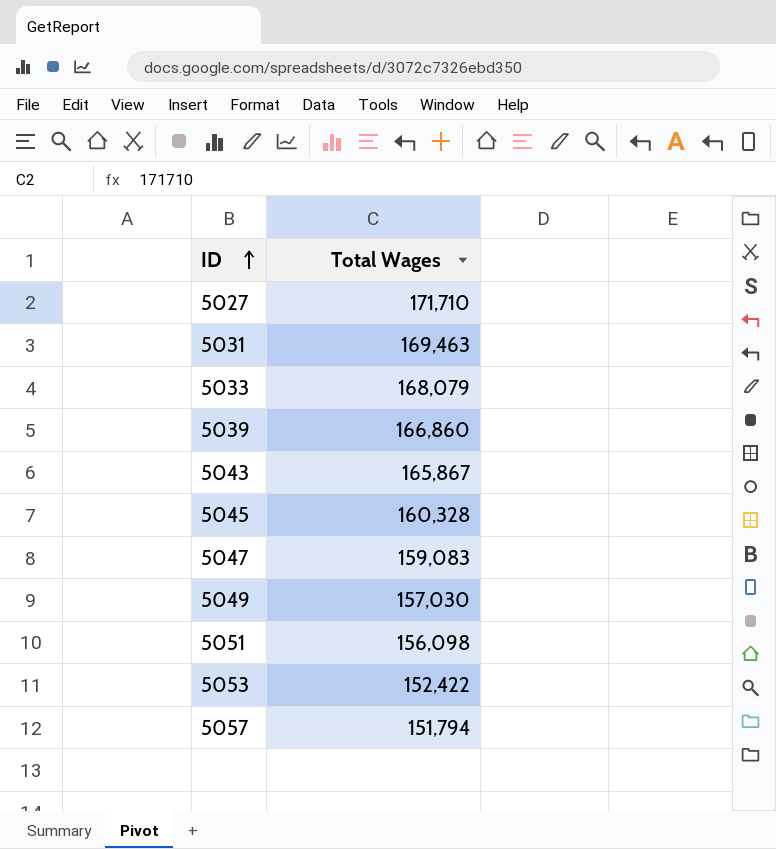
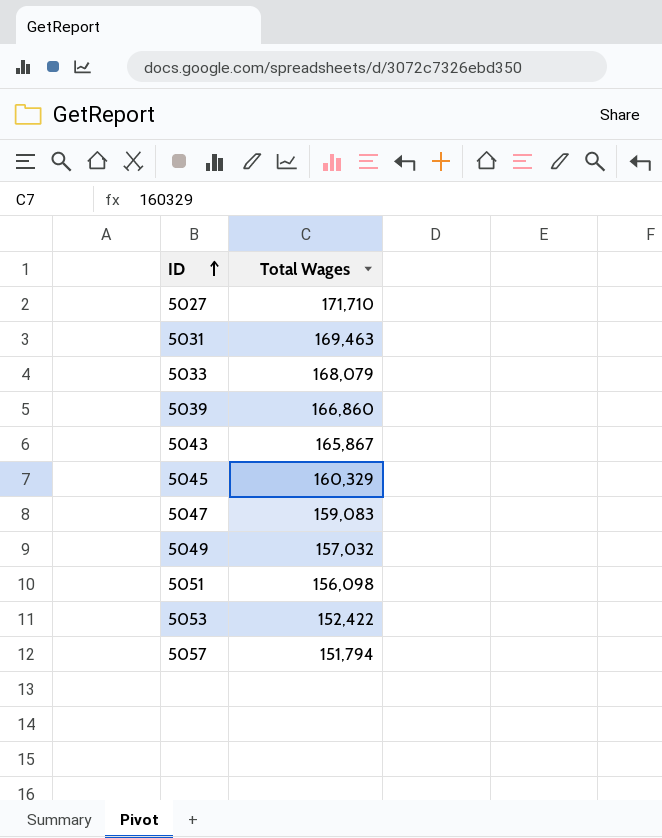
5045 | Total Wages: 160,328 -> 160,329
5049 | Total Wages: 157,030 -> 157,032

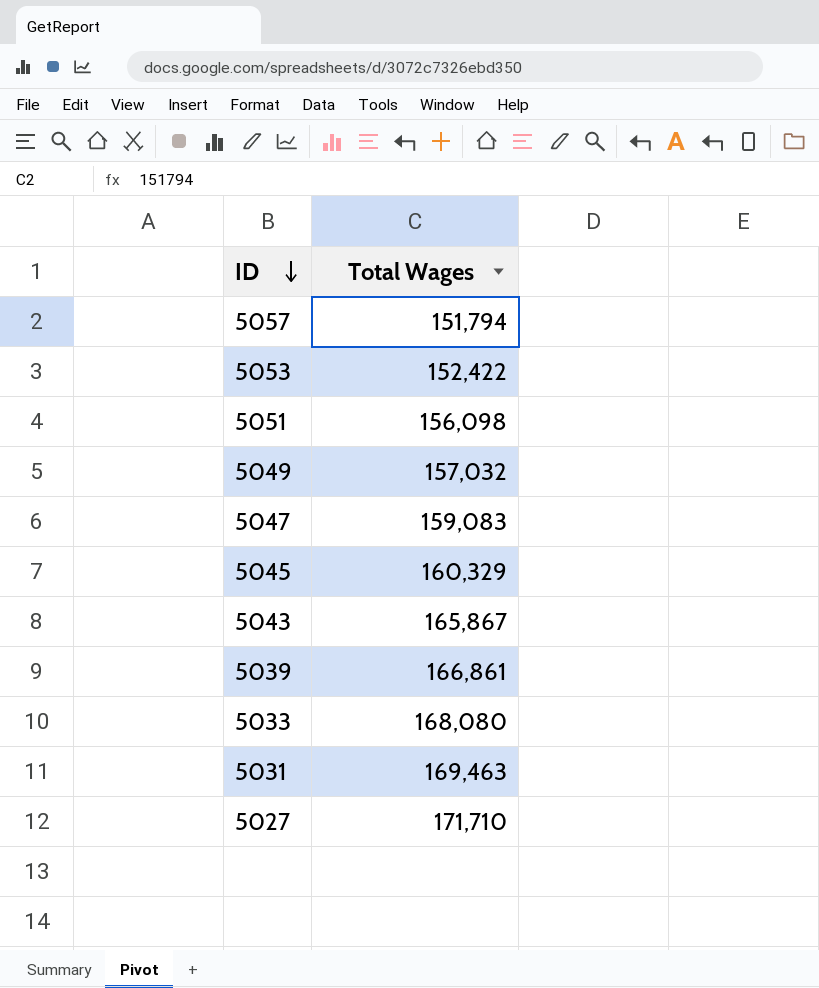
row order: ID ascending -> ID descending
5039 | Total Wages: 166,860 -> 166,861
5033 | Total Wages: 168,079 -> 168,080

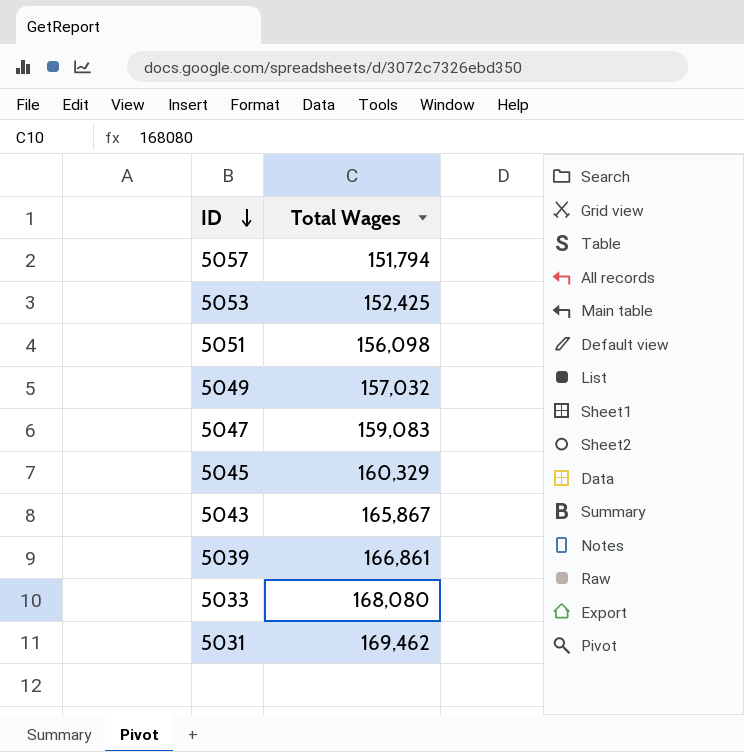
row 5027: 171,710 -> none
5053 | Total Wages: 152,422 -> 152,425
5031 | Total Wages: 169,463 -> 169,462

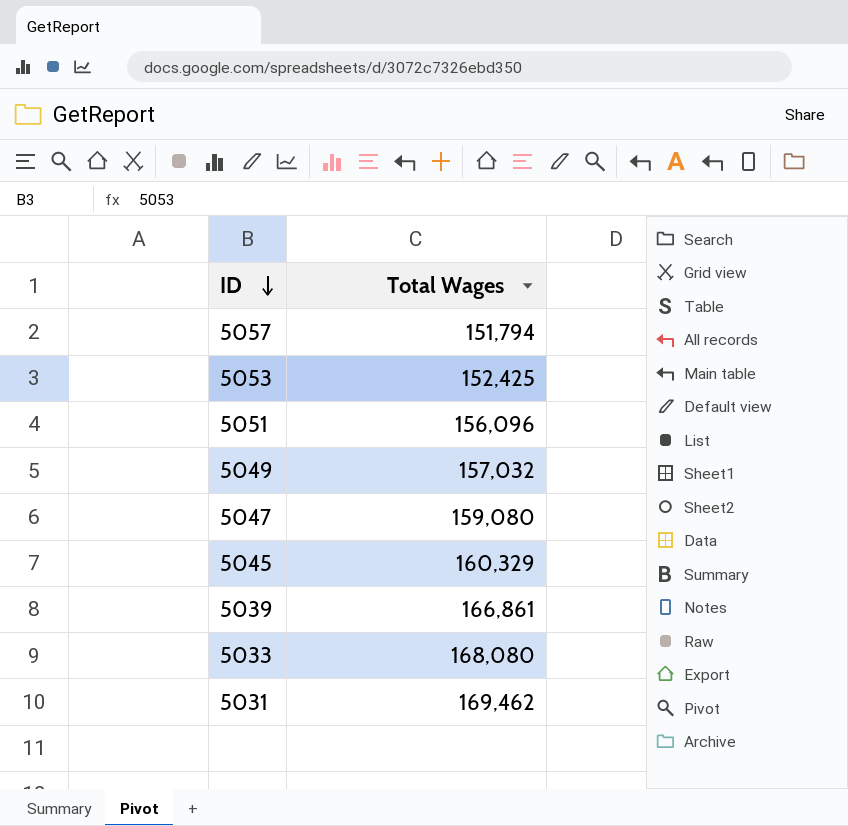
row 5043: 165,867 -> none
5051 | Total Wages: 156,098 -> 156,096
5047 | Total Wages: 159,083 -> 159,080

